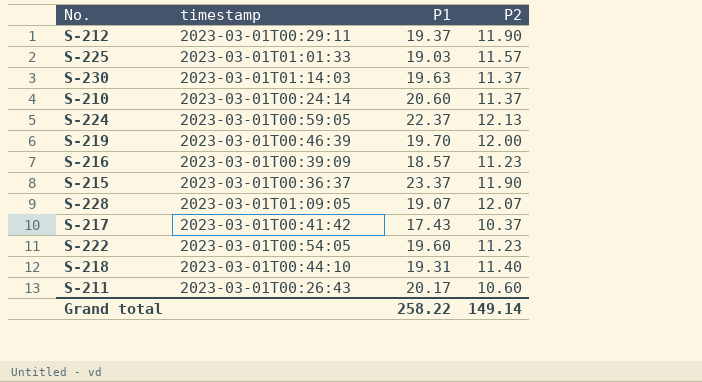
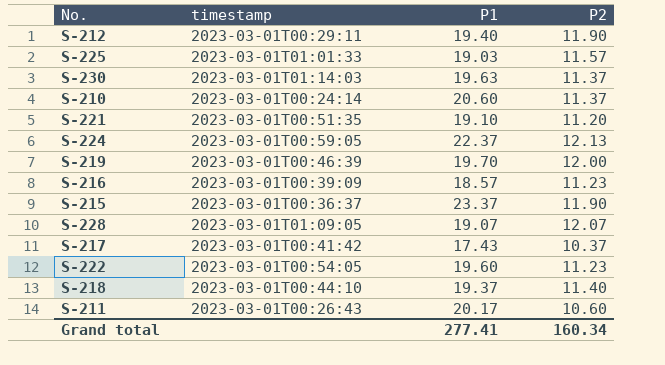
S-212 | P1: 19.37 -> 19.40
row S-221: none -> 2023-03-01T00:51:35 | 19.10 | 11.20
S-218 | P1: 19.31 -> 19.37
Grand total | P1: 258.22 -> 277.41
Grand total | P2: 149.14 -> 160.34

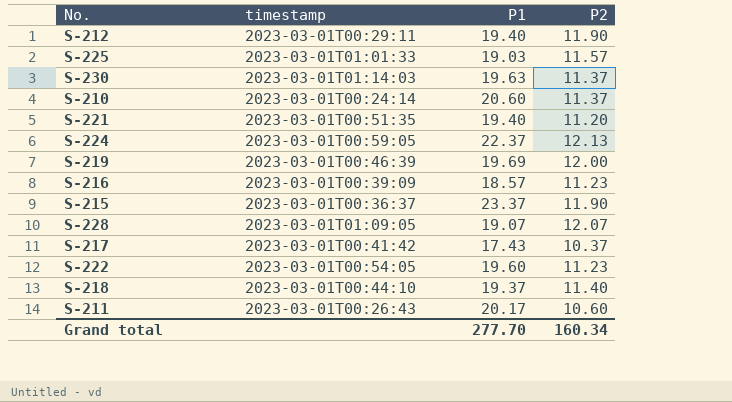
S-221 | P1: 19.10 -> 19.40
S-219 | P1: 19.70 -> 19.69
Grand total | P1: 277.41 -> 277.70

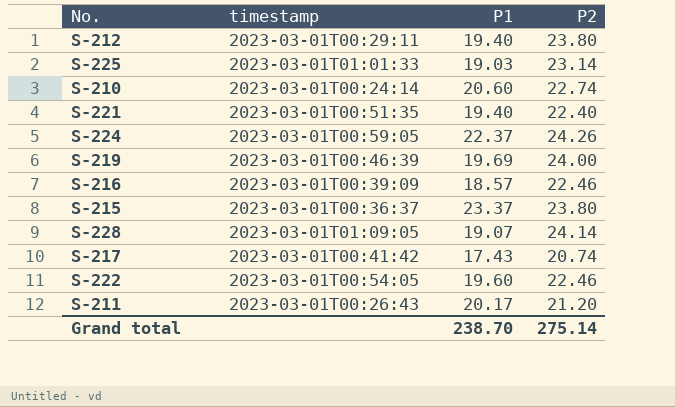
row S-230: 2023-03-01T01:14:03 | 19.63 | 11.37 -> none
row S-218: 2023-03-01T00:44:10 | 19.37 | 11.40 -> none
S-212 | P2: 11.90 -> 23.80
S-225 | P2: 11.57 -> 23.14
S-210 | P2: 11.37 -> 22.74
S-221 | P2: 11.20 -> 22.40
S-224 | P2: 12.13 -> 24.26
S-219 | P2: 12.00 -> 24.00
S-216 | P2: 11.23 -> 22.46
S-215 | P2: 11.90 -> 23.80
S-228 | P2: 12.07 -> 24.14
S-217 | P2: 10.37 -> 20.74
S-222 | P2: 11.23 -> 22.46
S-211 | P2: 10.60 -> 21.20
Grand total | P1: 277.70 -> 238.70
Grand total | P2: 160.34 -> 275.14

